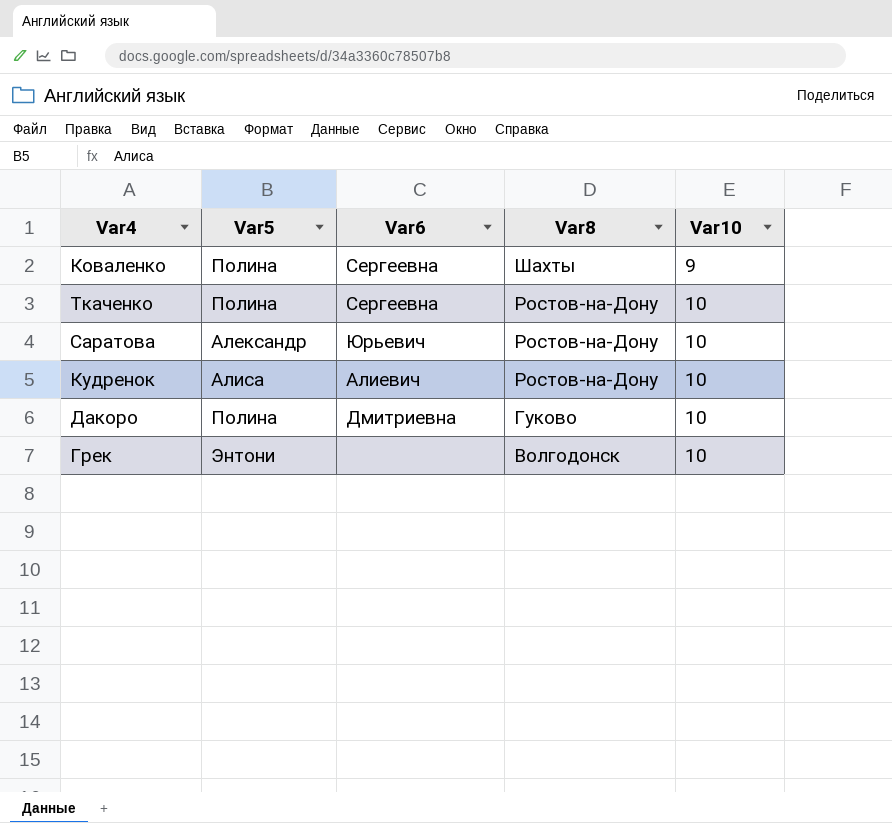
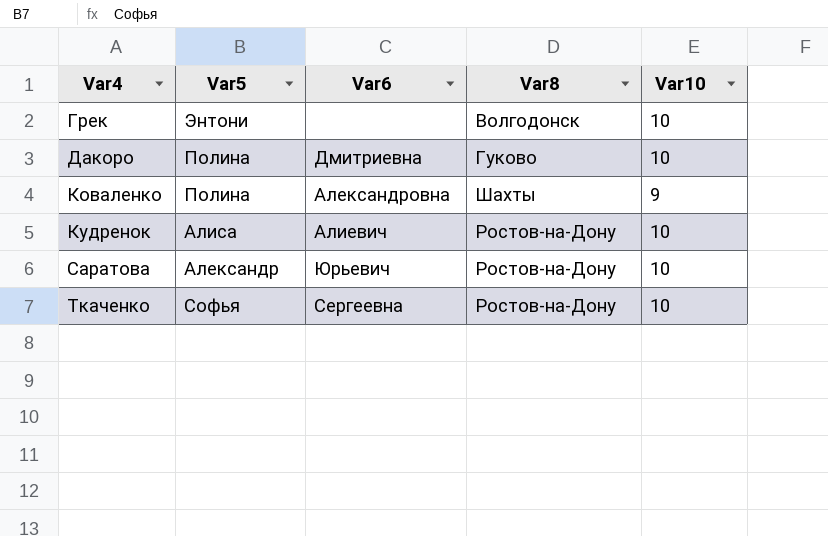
row order: Var8 descending -> Var4 ascending
Коваленко | Var6: Сергеевна -> Александровна
Ткаченко | Var5: Полина -> Софья

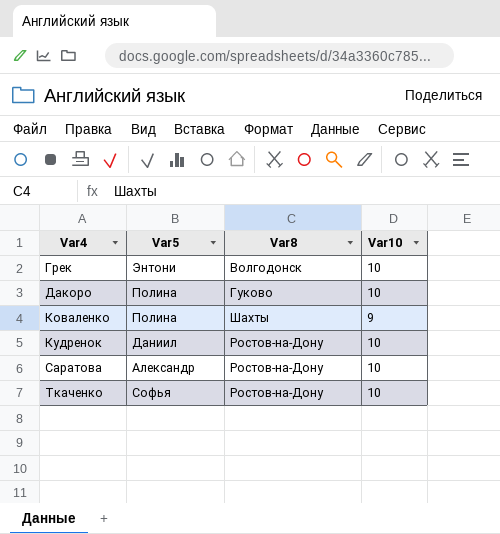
column Var6 | position: 3 -> none
Кудренок | Var5: Алиса -> Даниил

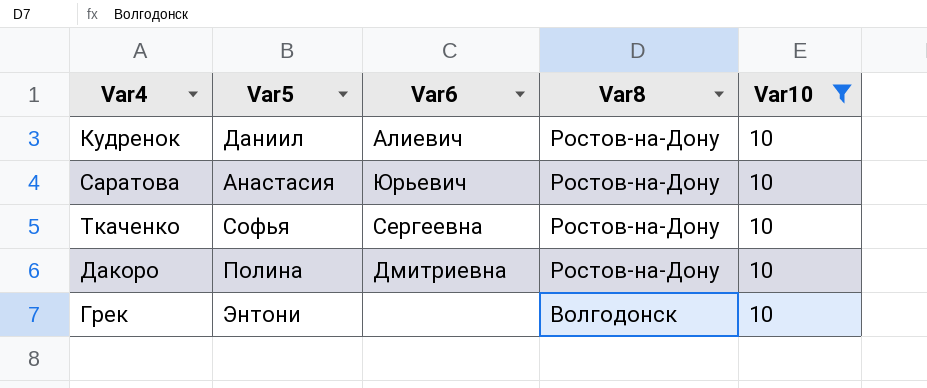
filter: none -> Var10 = 10
row order: Var4 ascending -> Var8 descending
column Var6 | position: none -> 3
Саратова | Var5: Александр -> Анастасия
Дакоро | Var8: Гуково -> Ростов-на-Дону

